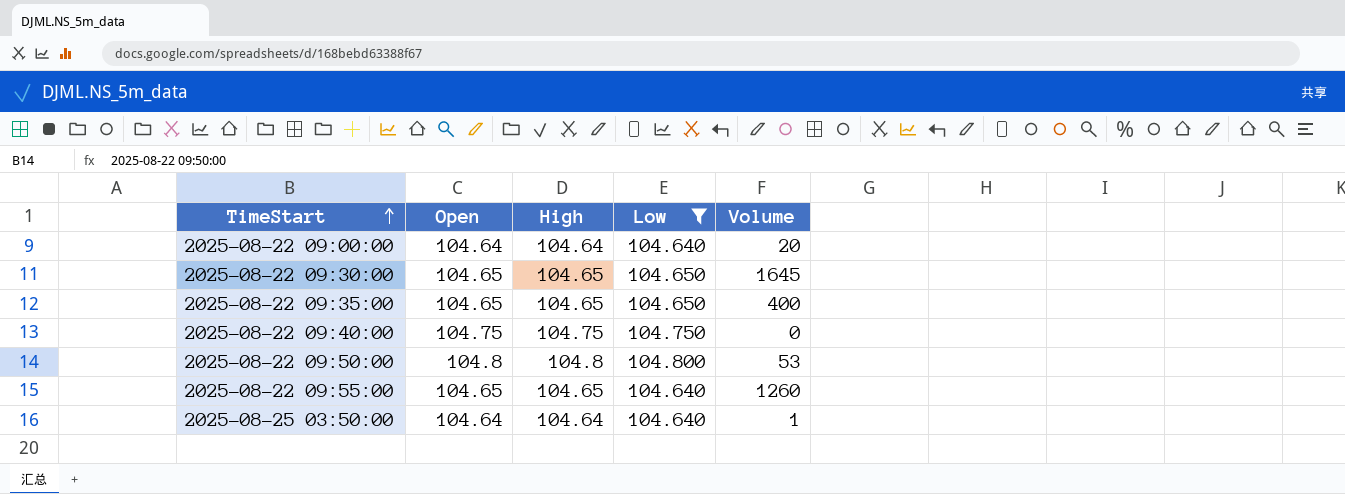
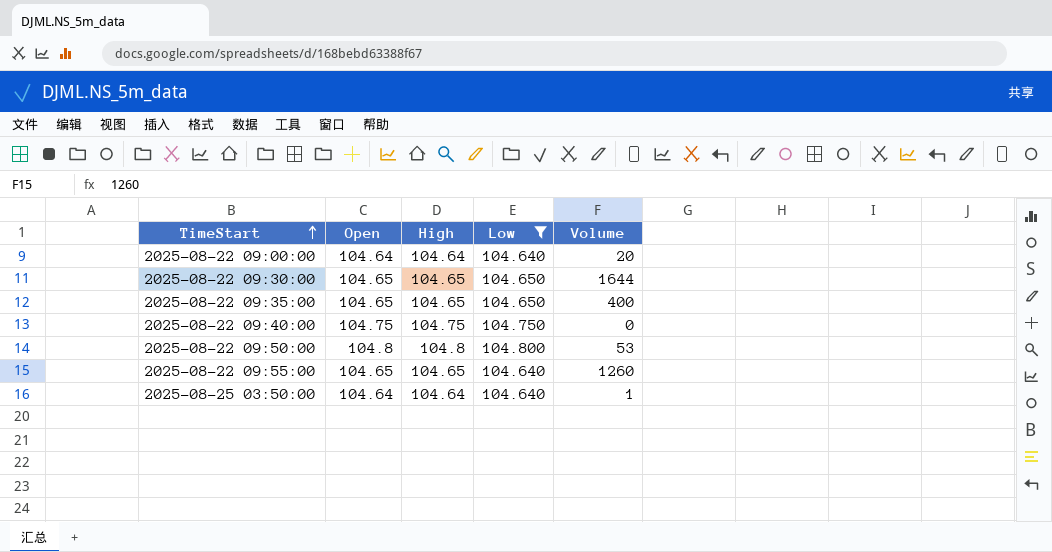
2025-08-22 09:30:00 | Volume: 1645 -> 1644

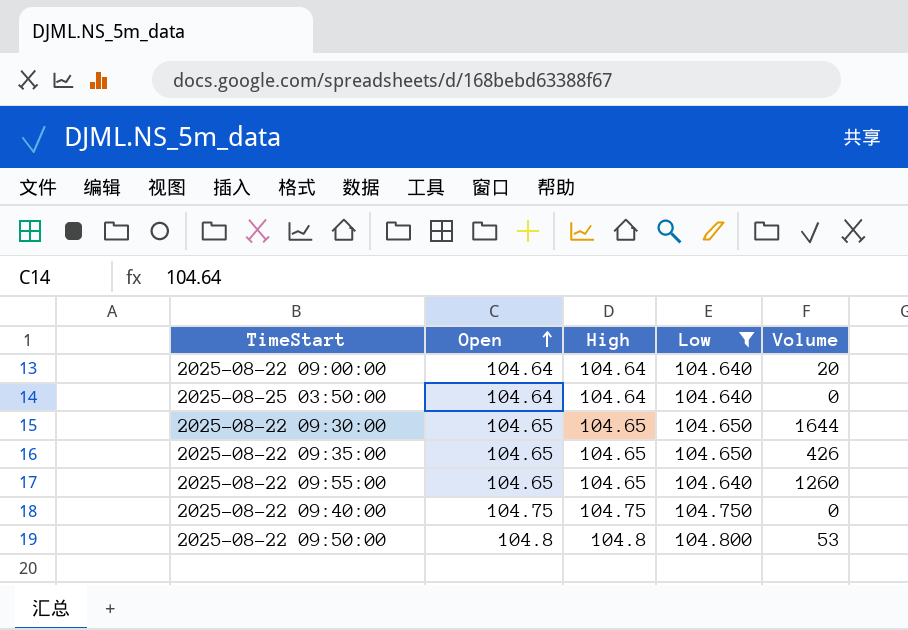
row order: TimeStart ascending -> Open ascending
2025-08-25 03:50:00 | Volume: 1 -> 0
2025-08-22 09:35:00 | Volume: 400 -> 426

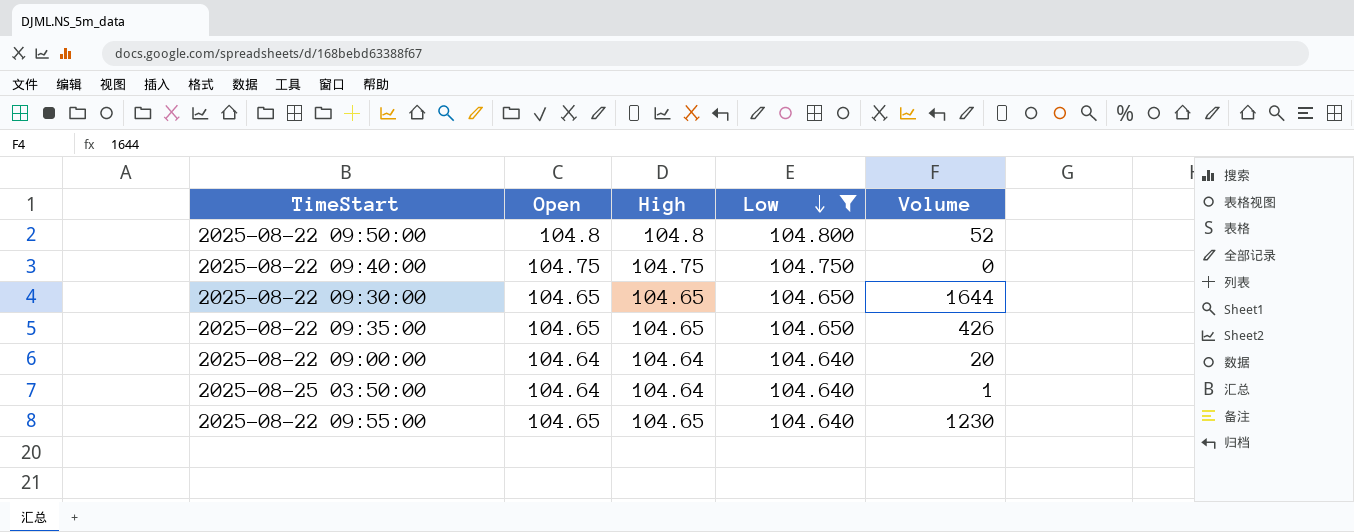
row order: Open ascending -> Low descending
2025-08-22 09:50:00 | Volume: 53 -> 52
2025-08-25 03:50:00 | Volume: 0 -> 1
2025-08-22 09:55:00 | Volume: 1260 -> 1230

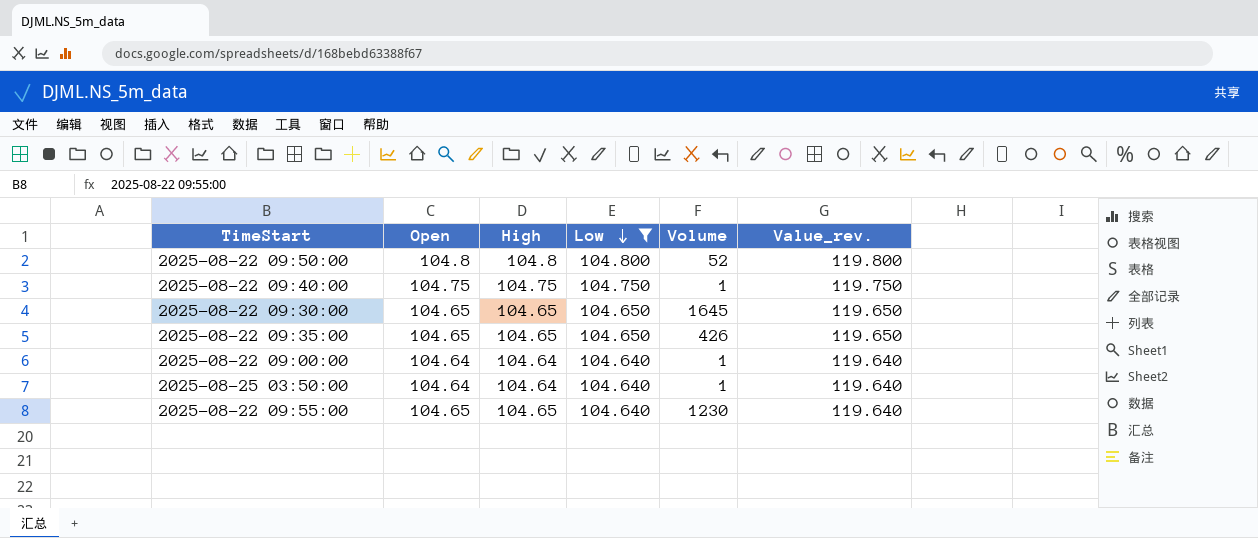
column Value_rev. | formula: none -> [Low] + 15
2025-08-22 09:40:00 | Volume: 0 -> 1
2025-08-22 09:30:00 | Volume: 1644 -> 1645
2025-08-22 09:00:00 | Volume: 20 -> 1

